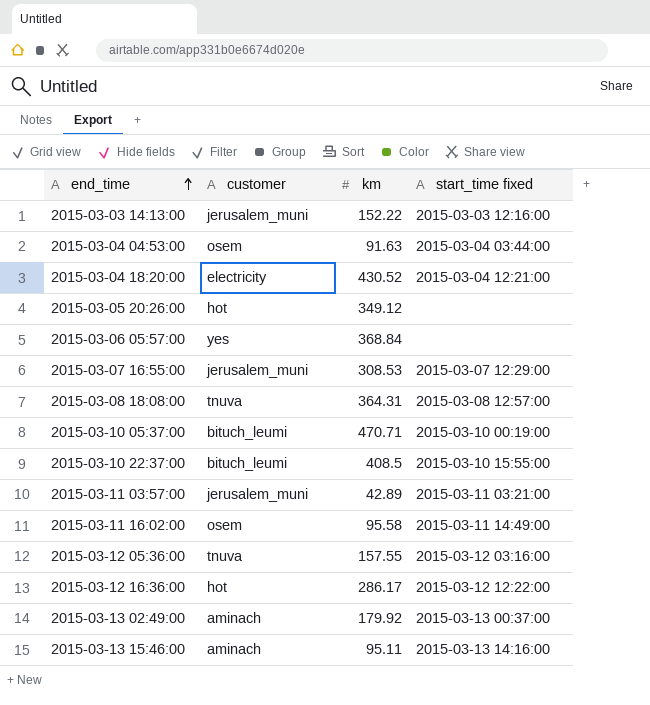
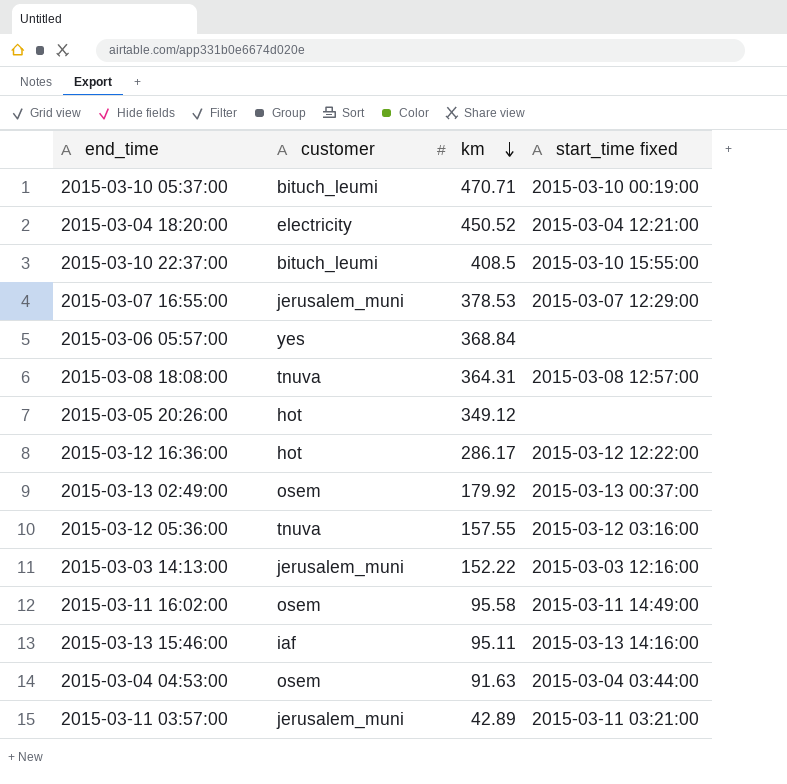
row order: end_time ascending -> km descending
2015-03-04 18:20:00 | km: 430.52 -> 450.52
2015-03-07 16:55:00 | km: 308.53 -> 378.53
2015-03-13 02:49:00 | customer: aminach -> osem
2015-03-13 15:46:00 | customer: aminach -> iaf

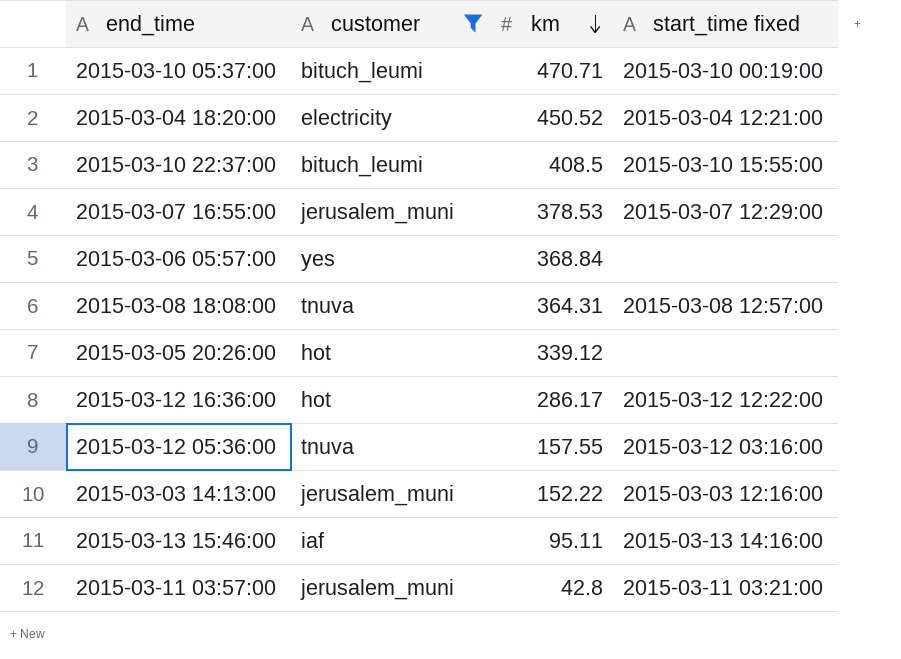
filter: none -> customer != osem
2015-03-05 20:26:00 | km: 349.12 -> 339.12
2015-03-11 03:57:00 | km: 42.89 -> 42.8

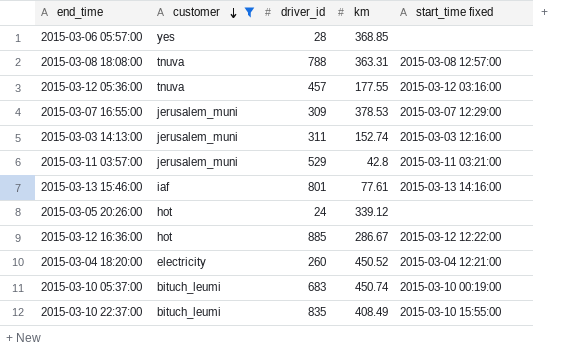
row order: km descending -> customer descending
column driver_id | position: none -> 3
2015-03-06 05:57:00 | km: 368.84 -> 368.85
2015-03-08 18:08:00 | km: 364.31 -> 363.31
2015-03-12 05:36:00 | km: 157.55 -> 177.55
2015-03-03 14:13:00 | km: 152.22 -> 152.74
2015-03-13 15:46:00 | km: 95.11 -> 77.61
2015-03-12 16:36:00 | km: 286.17 -> 286.67
2015-03-10 05:37:00 | km: 470.71 -> 450.74
2015-03-10 22:37:00 | km: 408.5 -> 408.49

